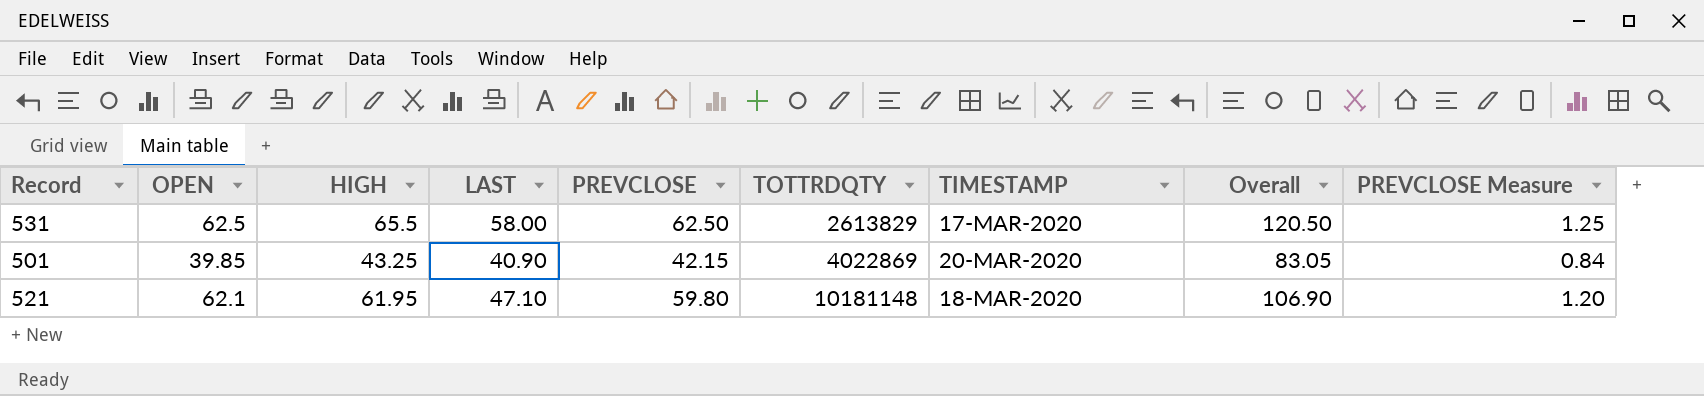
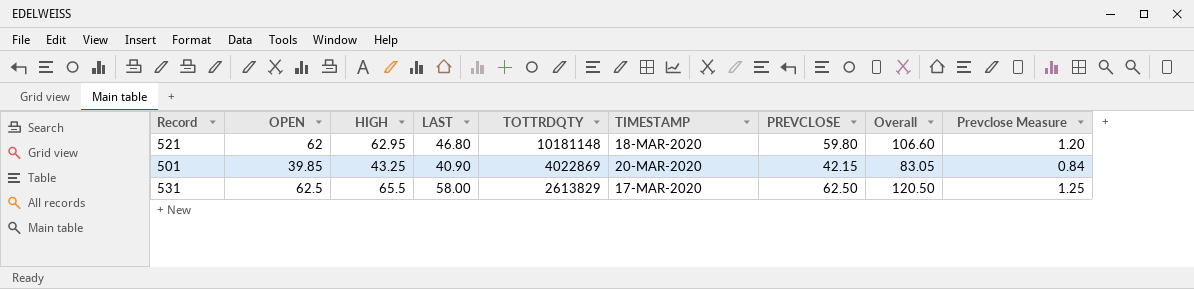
row order: TOTTRDQTY ascending -> TOTTRDQTY descending
column PREVCLOSE | position: 5 -> 7
column name: PREVCLOSE Measure -> Prevclose Measure
521 | OPEN: 62.1 -> 62
521 | HIGH: 61.95 -> 62.95
521 | LAST: 47.10 -> 46.80
521 | Overall: 106.90 -> 106.60

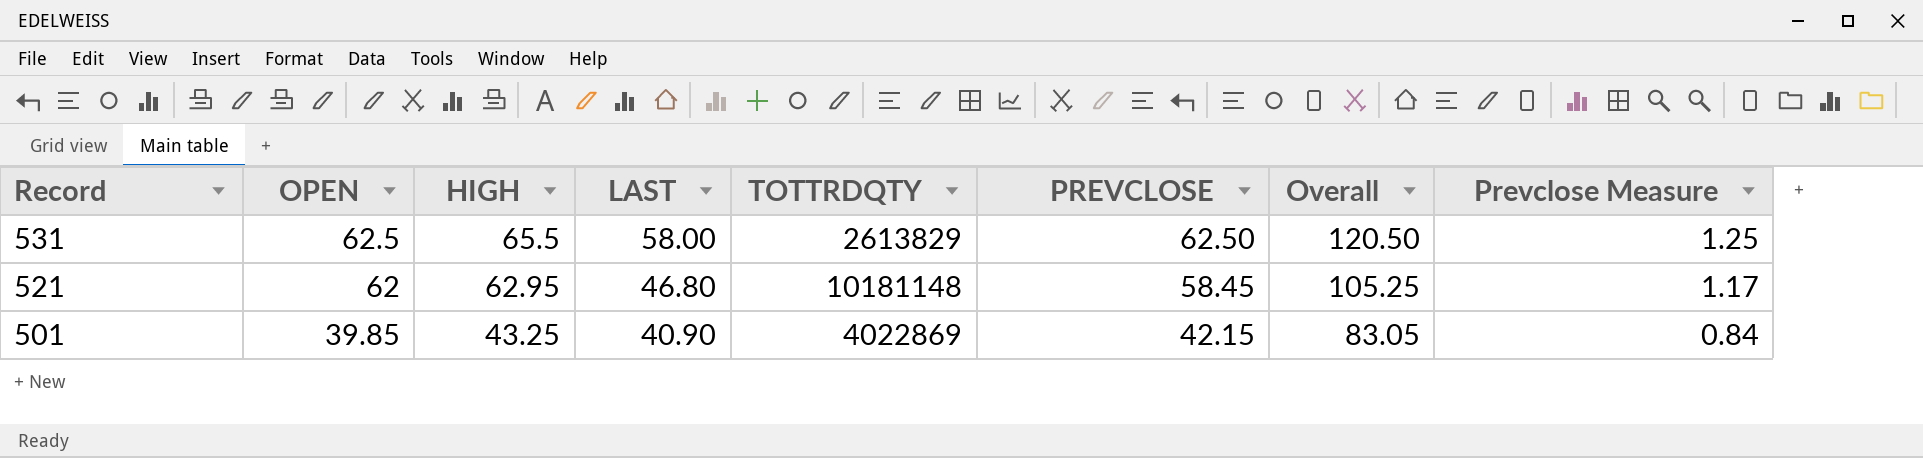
row order: TOTTRDQTY descending -> Record descending
column TIMESTAMP | position: 6 -> none
521 | PREVCLOSE: 59.80 -> 58.45
521 | Overall: 106.60 -> 105.25
521 | Prevclose Measure: 1.20 -> 1.17

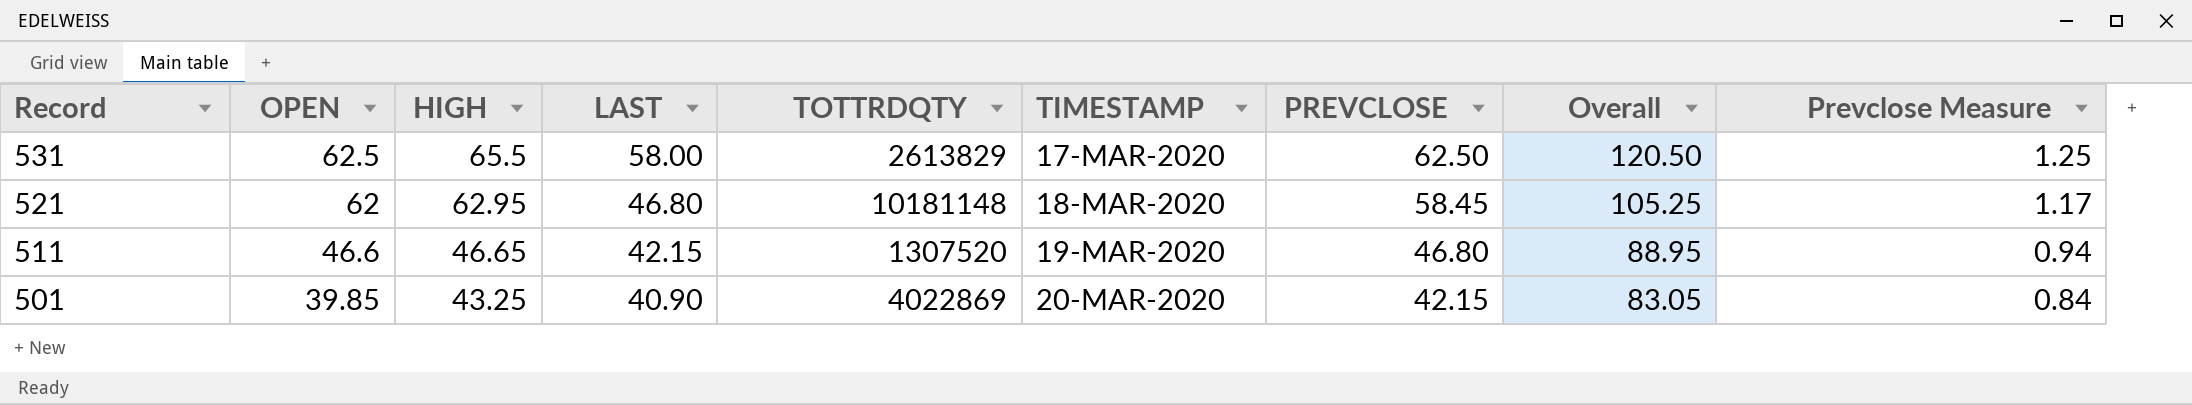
column TIMESTAMP | position: none -> 6
row 511: none -> 46.6 | 46.65 | 42.15 | 1307520 | 19-MAR-2020 | 46.80 | 88.95 | 0.94

